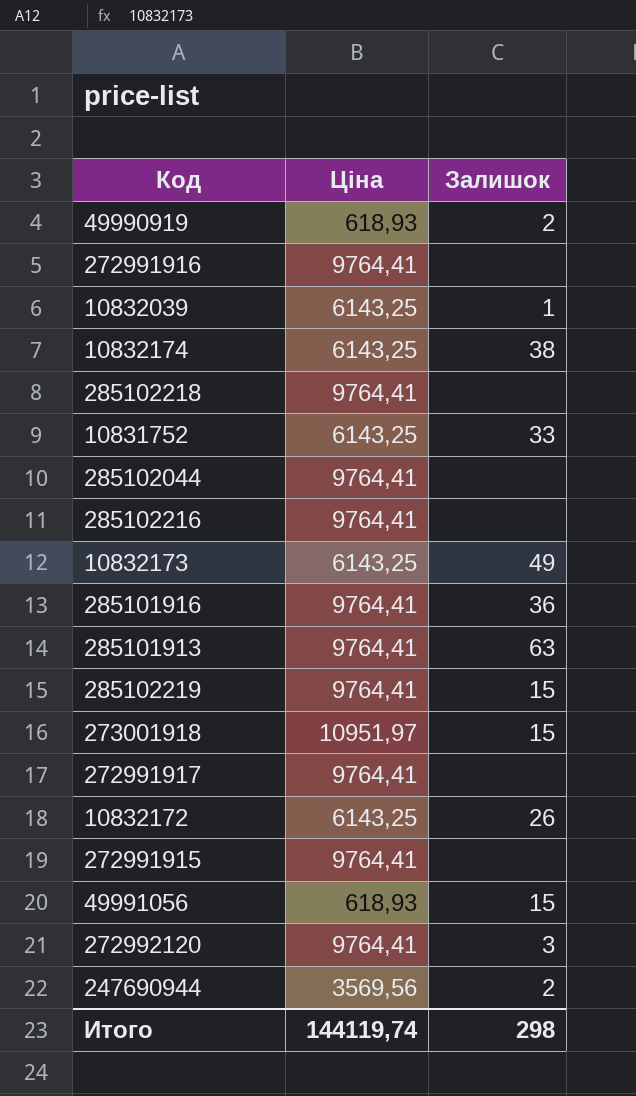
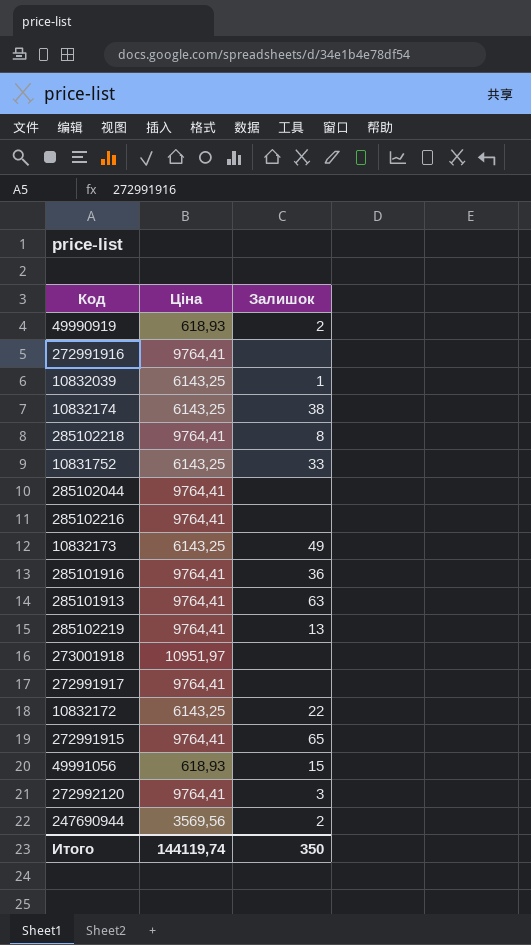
285102218 | Залишок: none -> 8
285102219 | Залишок: 15 -> 13
273001918 | Залишок: 15 -> none
10832172 | Залишок: 26 -> 22
272991915 | Залишок: none -> 65
Итого | Залишок: 298 -> 350

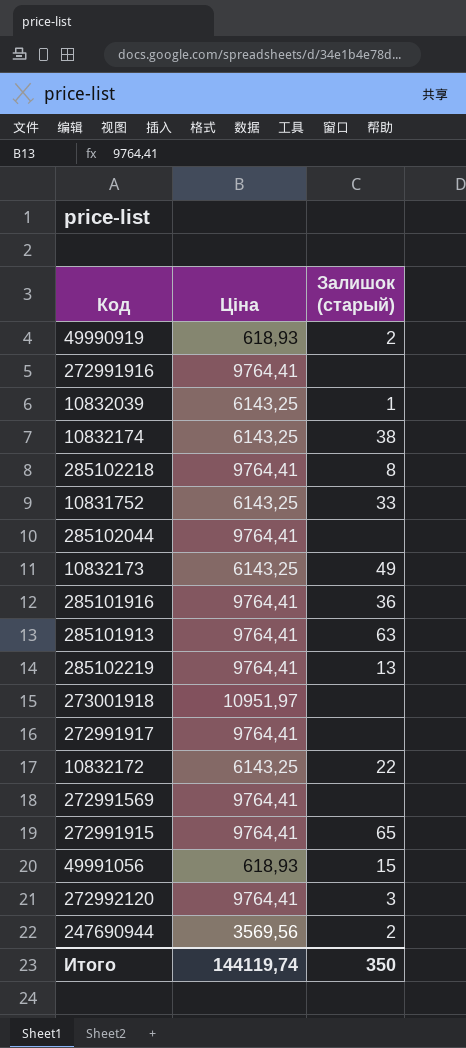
column name: Залишок -> Залишок (старый)
row 285102216: 9764,41 | none -> none
row 272991569: none -> 9764,41 | none

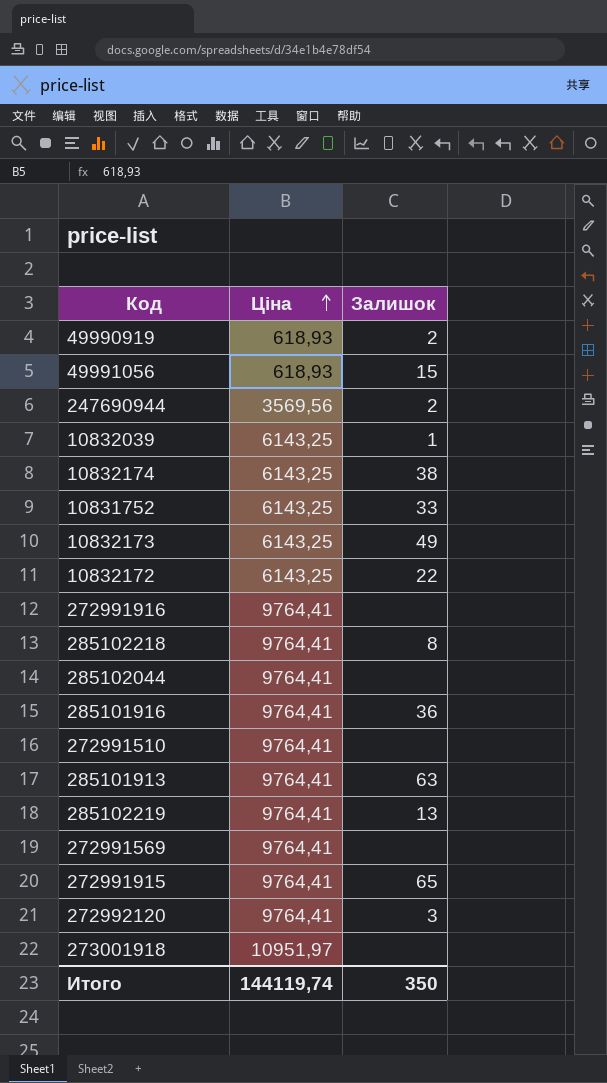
row order: none -> Ціна ascending
column name: Залишок (старый) -> Залишок
row 272991917: 9764,41 | none -> none
row 272991510: none -> 9764,41 | none

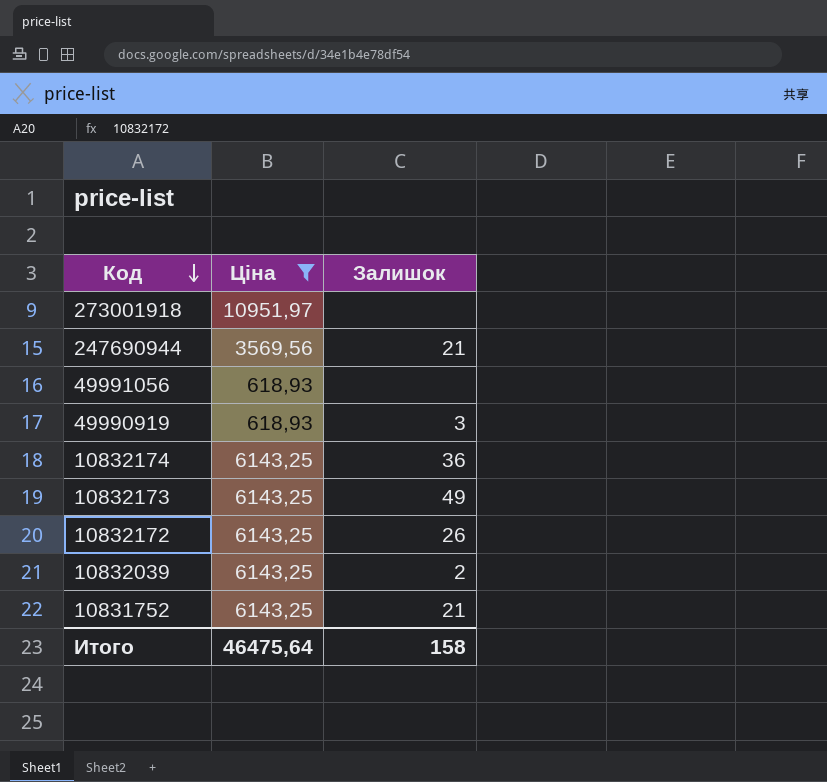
filter: none -> Ціна != 9764,41
row order: Ціна ascending -> Код descending
247690944 | Залишок: 2 -> 21
49991056 | Залишок: 15 -> none
49990919 | Залишок: 2 -> 3
10832174 | Залишок: 38 -> 36
10832172 | Залишок: 22 -> 26
10832039 | Залишок: 1 -> 2
10831752 | Залишок: 33 -> 21
Итого | Ціна: 144119,74 -> 46475,64
Итого | Залишок: 350 -> 158

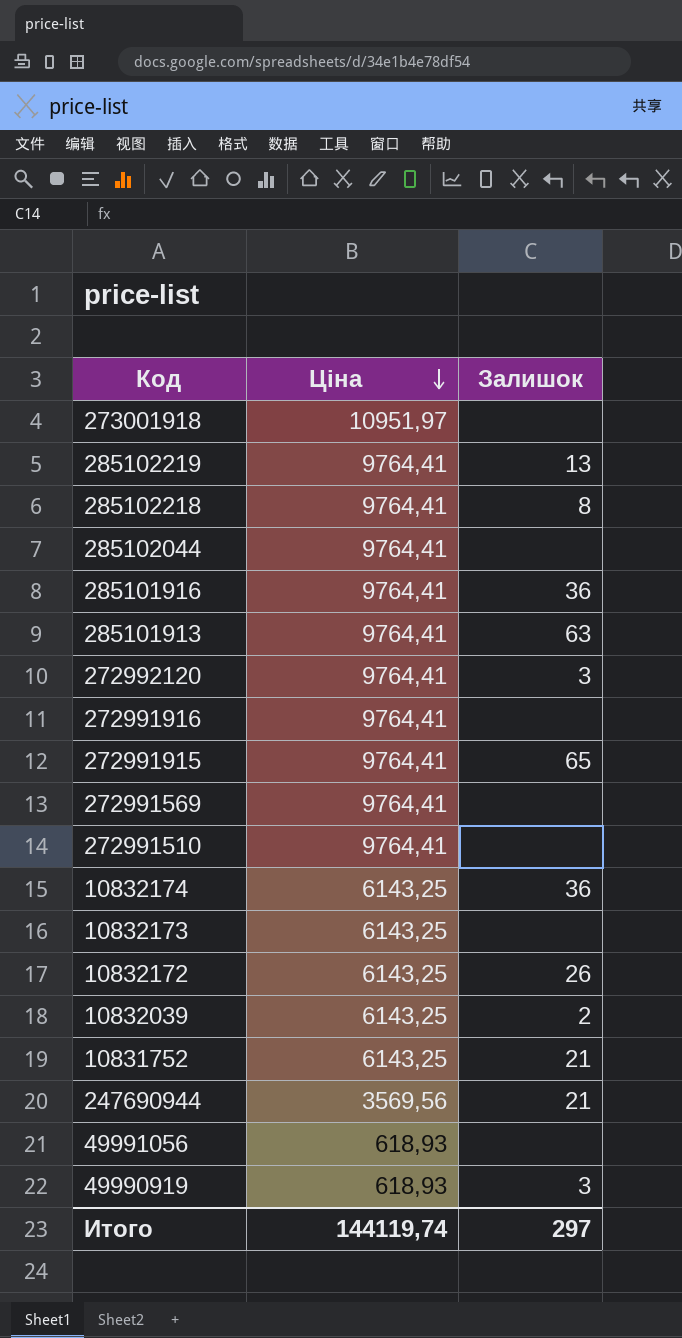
filter: Ціна != 9764,41 -> none
row order: Код descending -> Ціна descending
10832173 | Залишок: 49 -> none
Итого | Ціна: 46475,64 -> 144119,74
Итого | Залишок: 158 -> 297

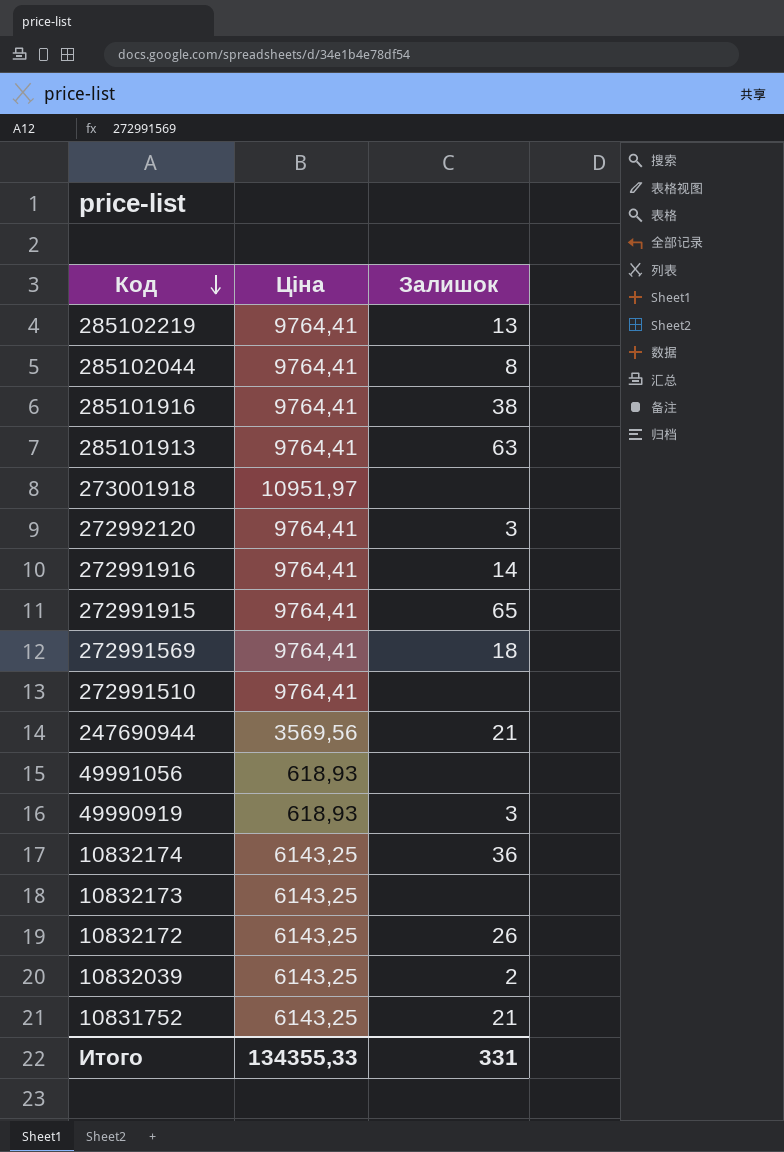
row order: Ціна descending -> Код descending
row 285102218: 9764,41 | 8 -> none
285102044 | Залишок: none -> 8
285101916 | Залишок: 36 -> 38
272991916 | Залишок: none -> 14
272991569 | Залишок: none -> 18
Итого | Ціна: 144119,74 -> 134355,33
Итого | Залишок: 297 -> 331

